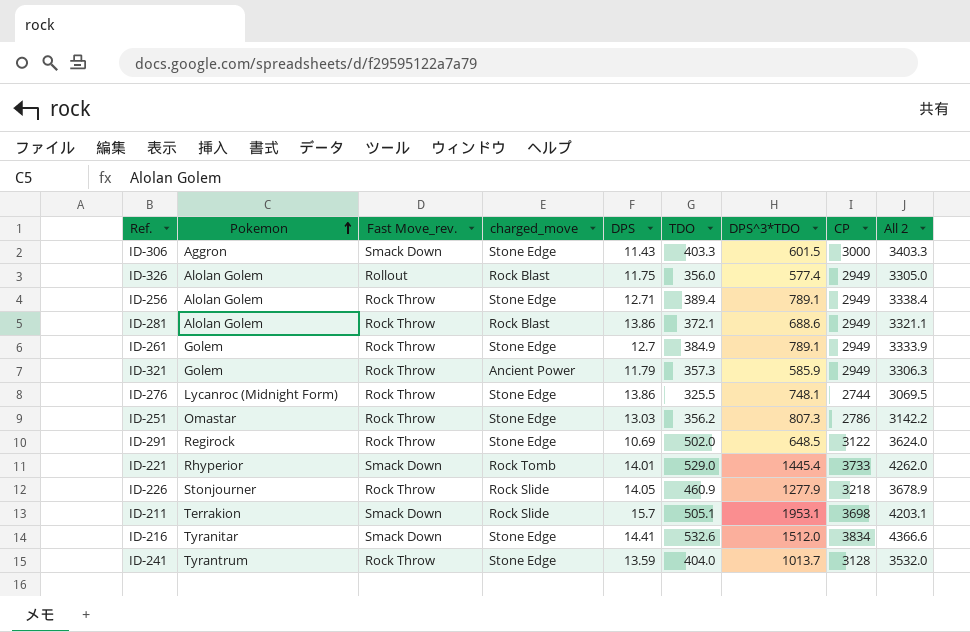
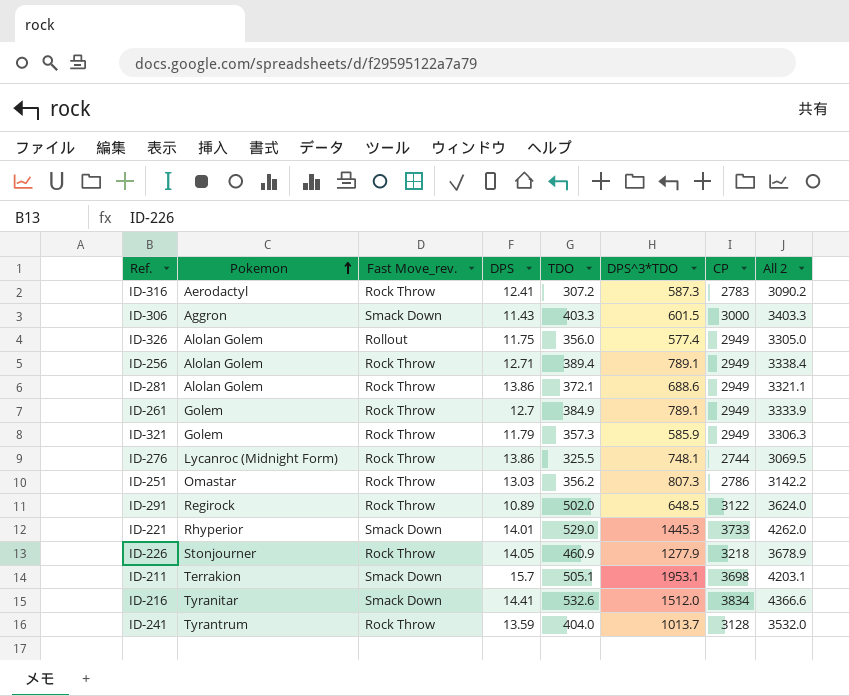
column charged_move | position: 4 -> none
row ID-316: none -> Aerodactyl | Rock Throw | 12.41 | 307.2 | 587.3 | 2783 | 3090.2
ID-291 | DPS: 10.69 -> 10.89
ID-221 | DPS^3*TDO: 1445.4 -> 1445.3

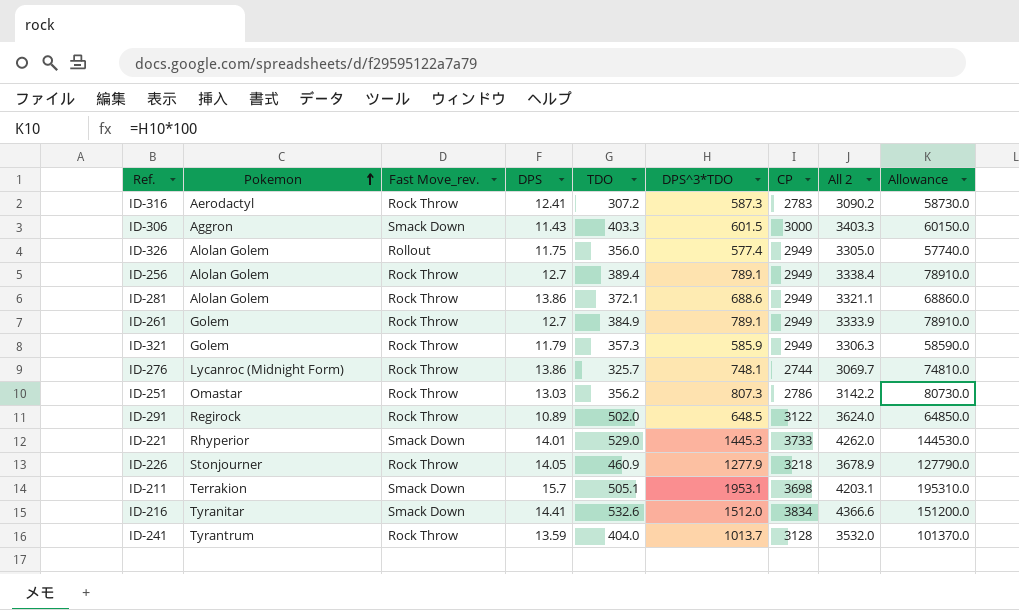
column Allowance | formula: none -> [DPS^3*TDO] * 100
ID-256 | DPS: 12.71 -> 12.7
ID-276 | TDO: 325.5 -> 325.7
ID-276 | All 2: 3069.5 -> 3069.7

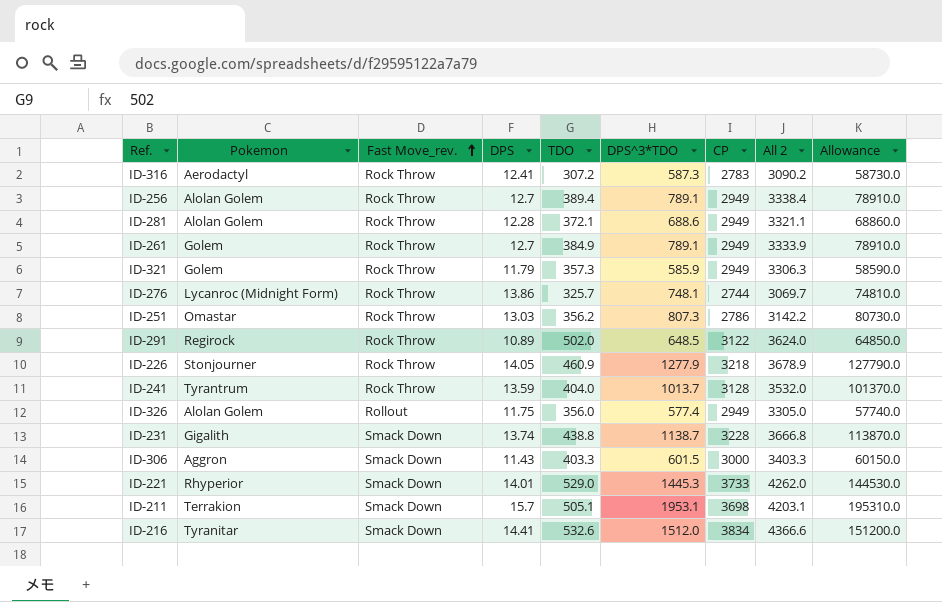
row order: Pokemon ascending -> Fast Move_rev. ascending
ID-281 | DPS: 13.86 -> 12.28
row ID-231: none -> Gigalith | Smack Down | 13.74 | 438.8 | 1138.7 | 3228 | 3666.8 | 113870.0

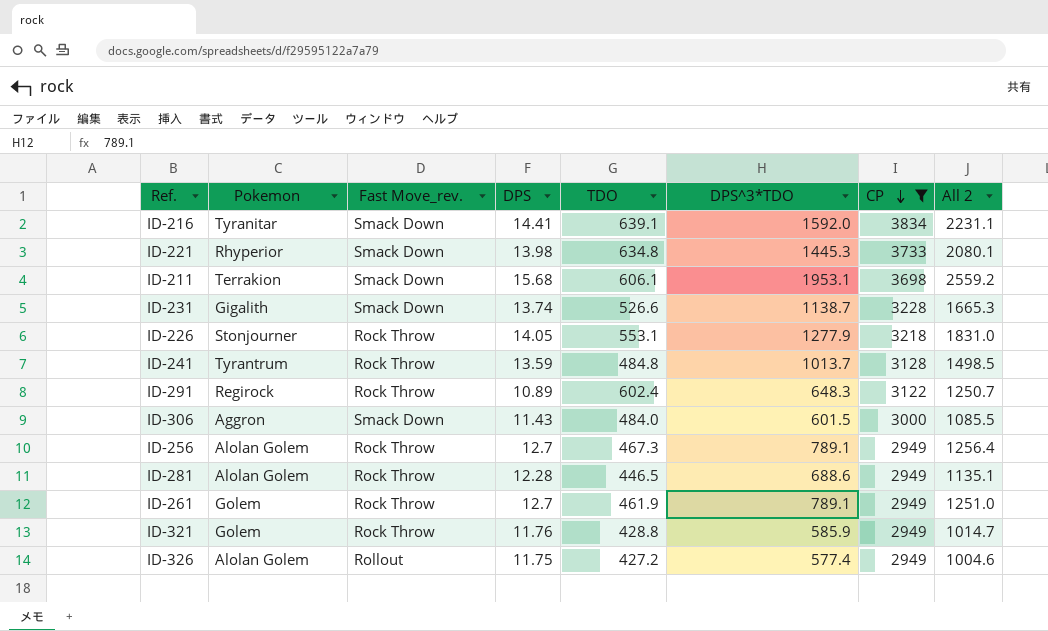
filter: none -> CP >= 2949
row order: Fast Move_rev. ascending -> CP descending
column Allowance | formula: [DPS^3*TDO] * 100 -> none
column All 2 | formula: [TDO] + [CP] -> [TDO] + [DPS^3*TDO]
ID-216 | TDO: 532.6 -> 639.1
ID-216 | DPS^3*TDO: 1512.0 -> 1592.0
ID-221 | DPS: 14.01 -> 13.98
ID-221 | TDO: 529.0 -> 634.8
ID-211 | DPS: 15.7 -> 15.68
ID-211 | TDO: 505.1 -> 606.1
ID-231 | TDO: 438.8 -> 526.6
ID-226 | TDO: 460.9 -> 553.1
ID-241 | TDO: 404.0 -> 484.8
ID-291 | TDO: 502.0 -> 602.4
ID-291 | DPS^3*TDO: 648.5 -> 648.3
ID-306 | TDO: 403.3 -> 484.0
ID-256 | TDO: 389.4 -> 467.3
ID-281 | TDO: 372.1 -> 446.5
ID-261 | TDO: 384.9 -> 461.9
ID-321 | DPS: 11.79 -> 11.76
ID-321 | TDO: 357.3 -> 428.8
ID-326 | TDO: 356.0 -> 427.2

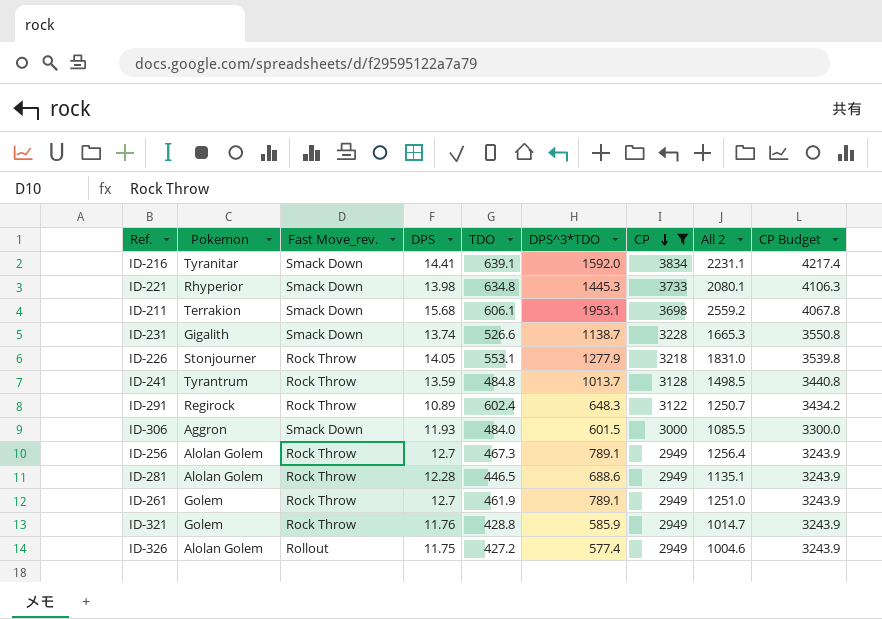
column CP Budget | formula: none -> [CP] * 1.1
ID-306 | DPS: 11.43 -> 11.93

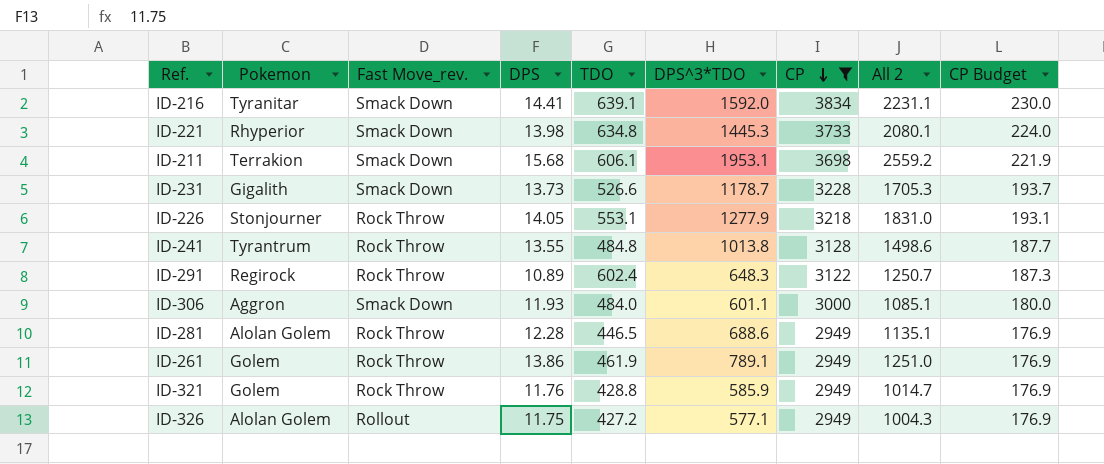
column CP Budget | formula: [CP] * 1.1 -> [CP] * 0.06
row ID-256: Alolan Golem | Rock Throw | 12.7 | 467.3 | 789.1 | 2949 | 1256.4 | 3243.9 -> none
ID-231 | DPS: 13.74 -> 13.73
ID-231 | DPS^3*TDO: 1138.7 -> 1178.7
ID-231 | All 2: 1665.3 -> 1705.3
ID-241 | DPS: 13.59 -> 13.55
ID-241 | DPS^3*TDO: 1013.7 -> 1013.8
ID-241 | All 2: 1498.5 -> 1498.6
ID-306 | DPS^3*TDO: 601.5 -> 601.1
ID-306 | All 2: 1085.5 -> 1085.1
ID-261 | DPS: 12.7 -> 13.86
ID-326 | DPS^3*TDO: 577.4 -> 577.1
ID-326 | All 2: 1004.6 -> 1004.3

